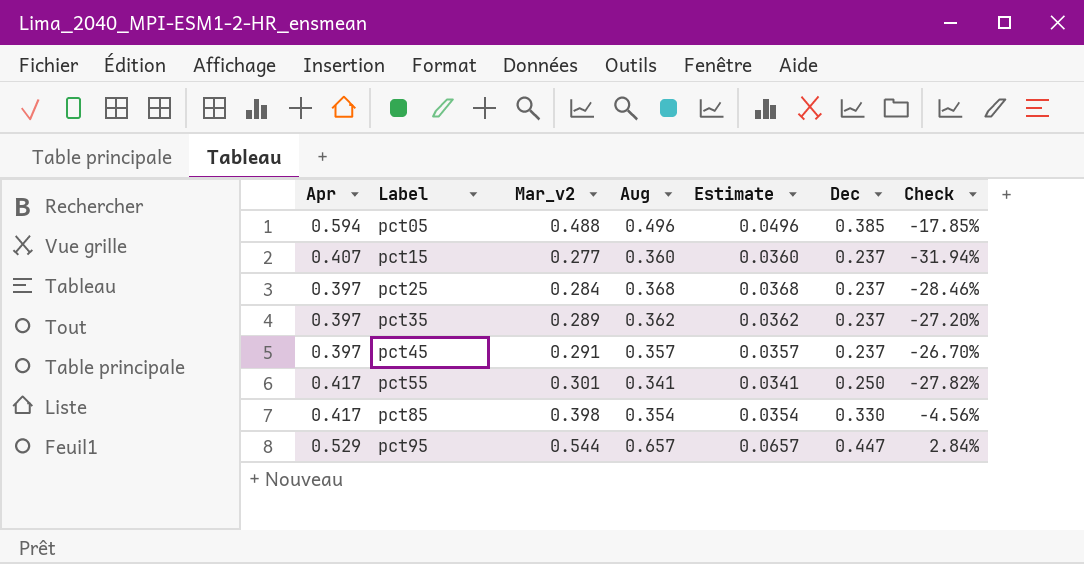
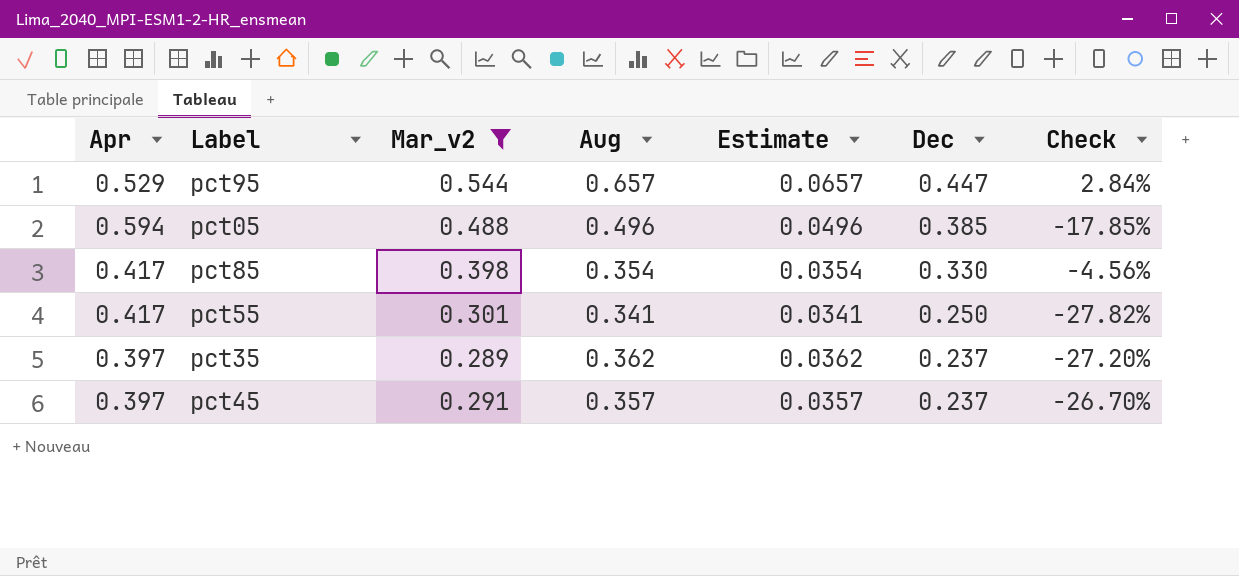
filter: none -> Mar_v2 >= 0.289
row order: Label ascending -> Dec descending

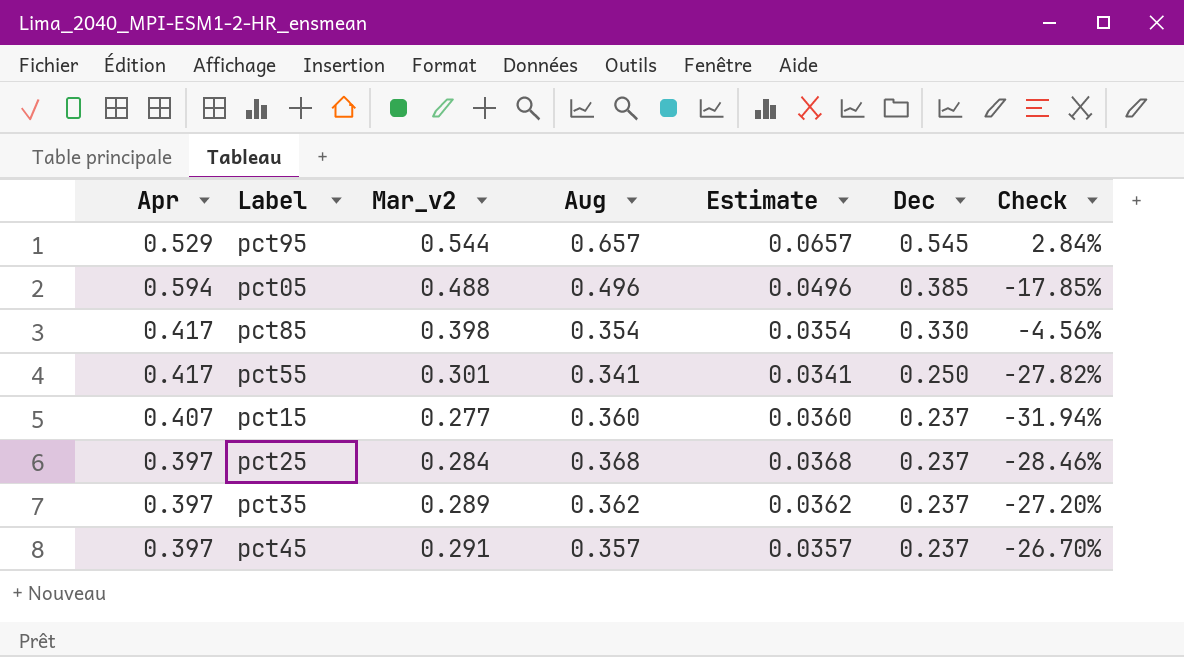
filter: Mar_v2 >= 0.289 -> none
pct95 | Dec: 0.447 -> 0.545

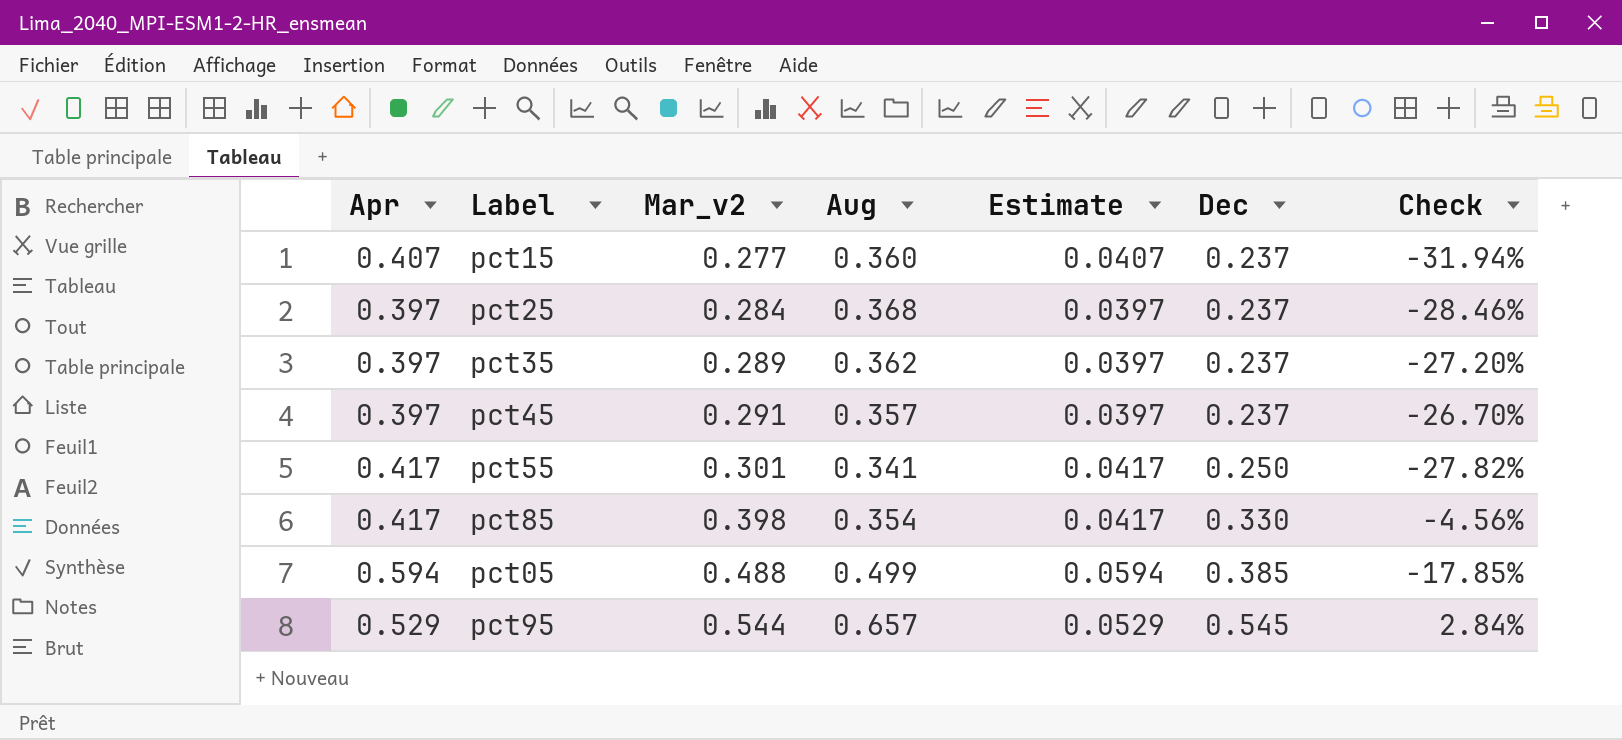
row order: Dec descending -> Mar_v2 ascending
column Estimate | formula: [Aug] * 0.1 -> [Apr] * 0.1
pct05 | Aug: 0.496 -> 0.499

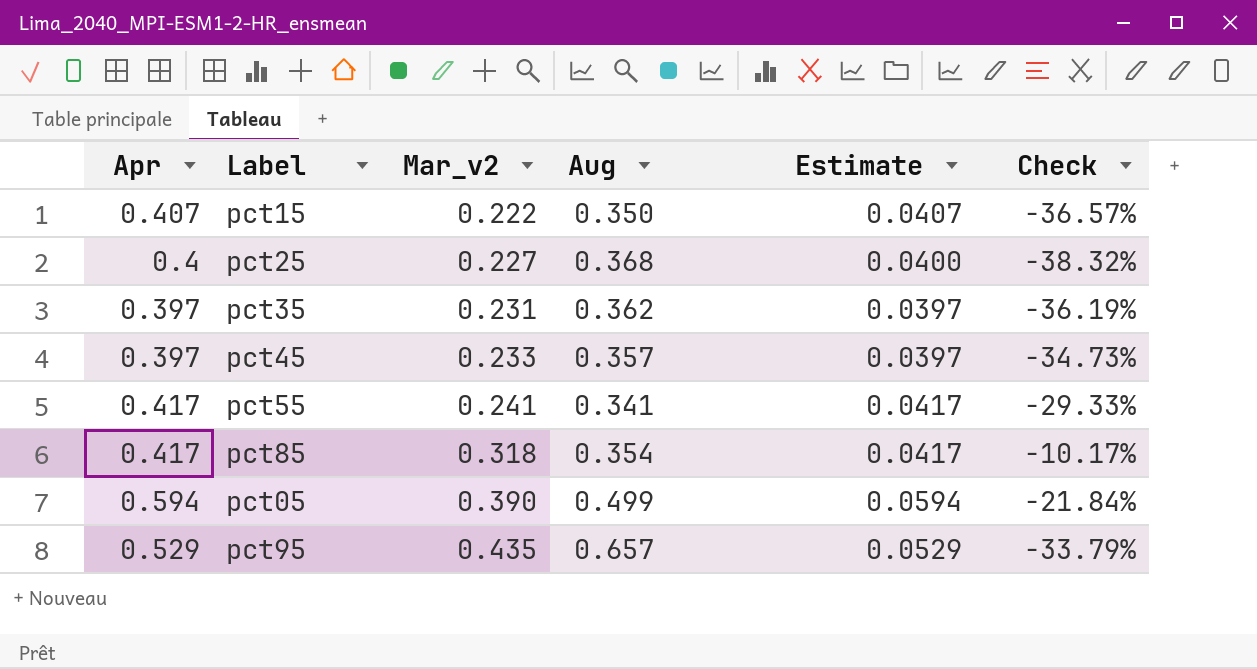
column Dec | position: 6 -> none
column Check | formula: ([Mar_v2] - [Apr]) / [Apr] -> ([Mar_v2] - [Aug]) / [Aug]
pct15 | Mar_v2: 0.277 -> 0.222
pct15 | Aug: 0.360 -> 0.350
pct25 | Apr: 0.397 -> 0.4
pct25 | Mar_v2: 0.284 -> 0.227
pct25 | Estimate: 0.0397 -> 0.0400
pct35 | Mar_v2: 0.289 -> 0.231
pct45 | Mar_v2: 0.291 -> 0.233
pct55 | Mar_v2: 0.301 -> 0.241
pct85 | Mar_v2: 0.398 -> 0.318
pct05 | Mar_v2: 0.488 -> 0.390
pct95 | Mar_v2: 0.544 -> 0.435

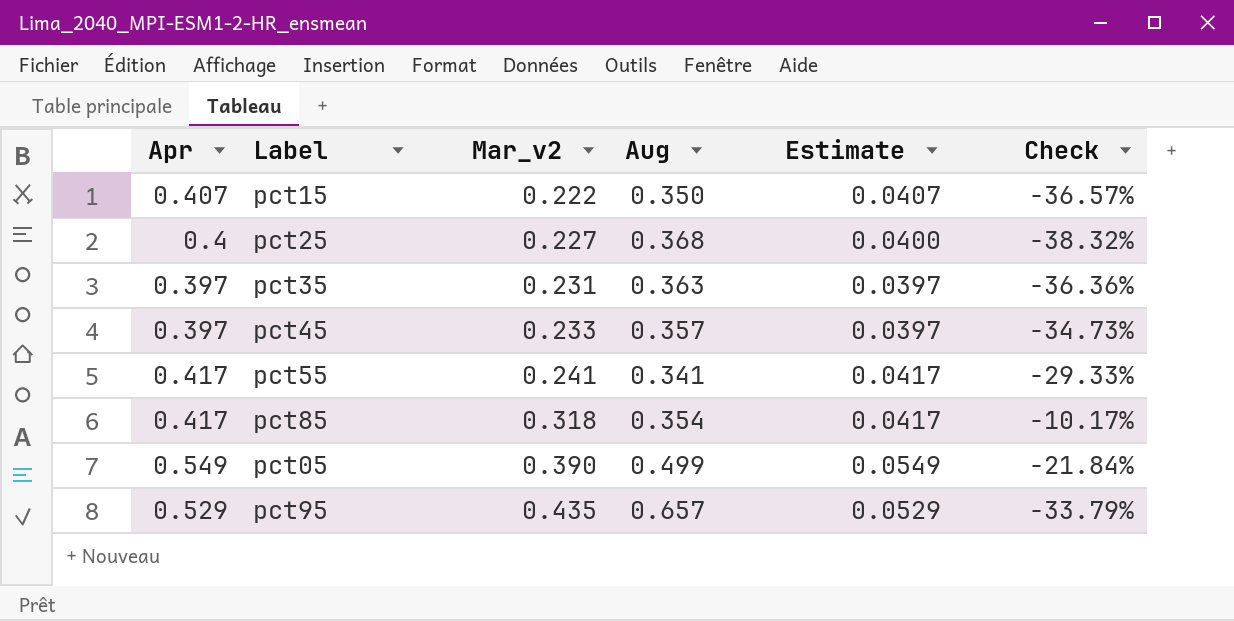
pct35 | Aug: 0.362 -> 0.363
pct35 | Check: -36.19% -> -36.36%
pct05 | Apr: 0.594 -> 0.549
pct05 | Estimate: 0.0594 -> 0.0549

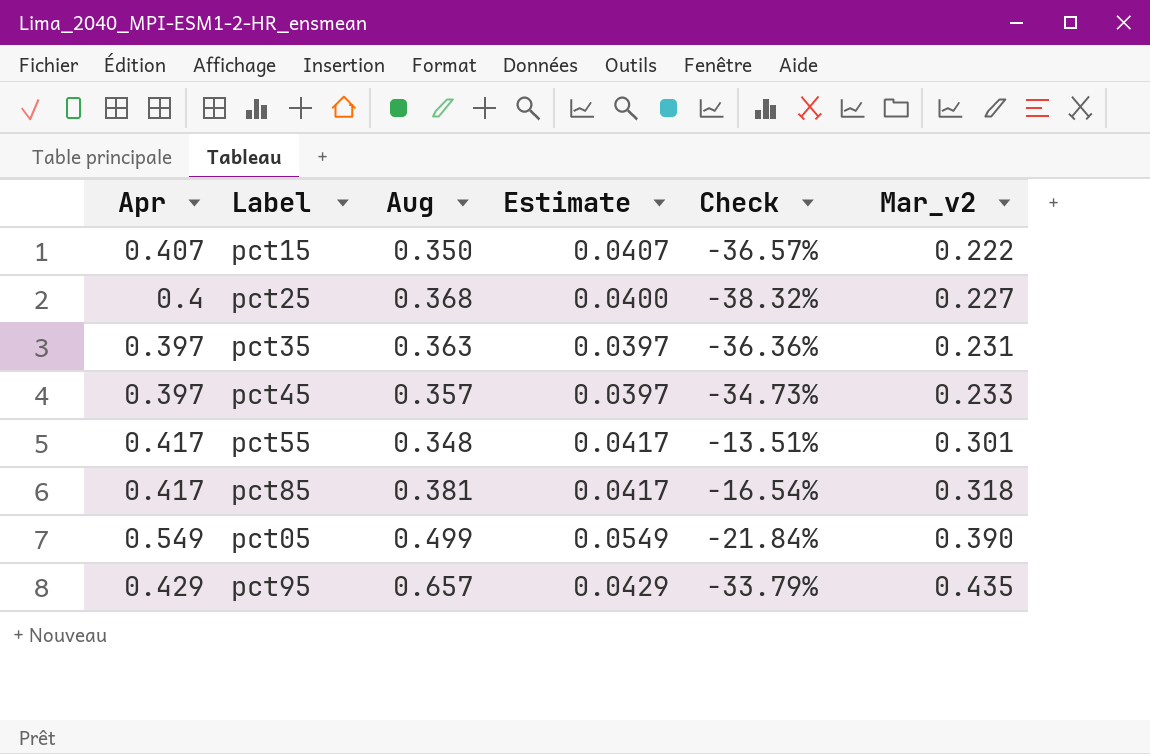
column Mar_v2 | position: 3 -> 6
pct55 | Aug: 0.341 -> 0.348
pct55 | Check: -29.33% -> -13.51%
pct55 | Mar_v2: 0.241 -> 0.301
pct85 | Aug: 0.354 -> 0.381
pct85 | Check: -10.17% -> -16.54%
pct95 | Apr: 0.529 -> 0.429
pct95 | Estimate: 0.0529 -> 0.0429

